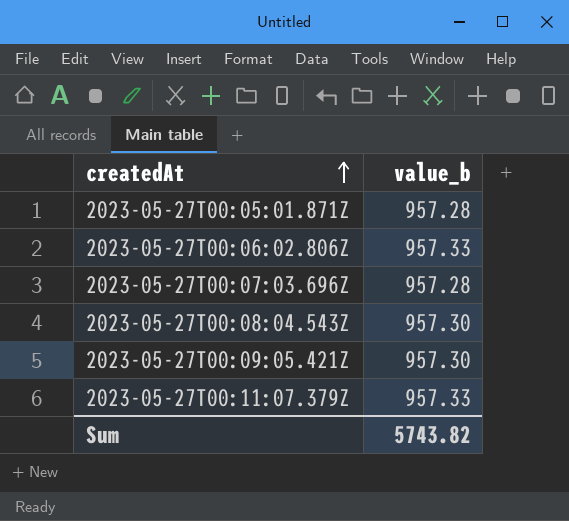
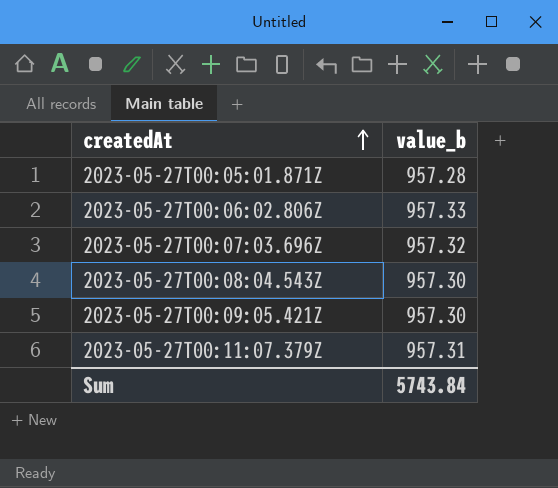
2023-05-27T00:07:03.696Z | value_b: 957.28 -> 957.32
2023-05-27T00:11:07.379Z | value_b: 957.33 -> 957.31
Sum | value_b: 5743.82 -> 5743.84

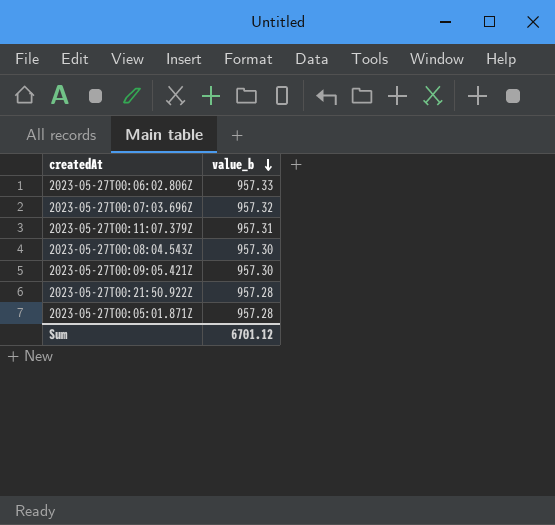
row order: createdAt ascending -> value_b descending
row 2023-05-27T00:21:50.922Z: none -> 957.28
Sum | value_b: 5743.84 -> 6701.12

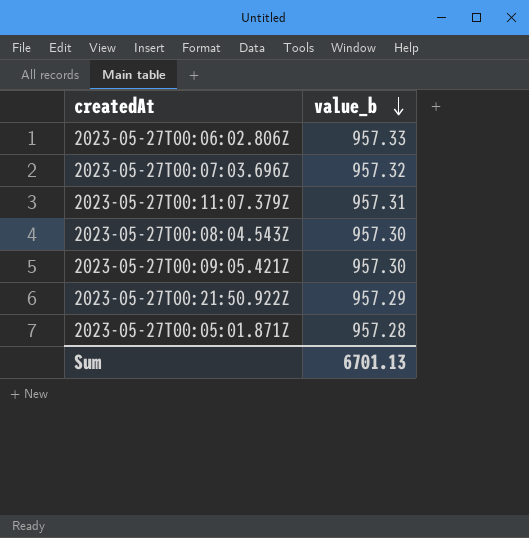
2023-05-27T00:21:50.922Z | value_b: 957.28 -> 957.29
Sum | value_b: 6701.12 -> 6701.13

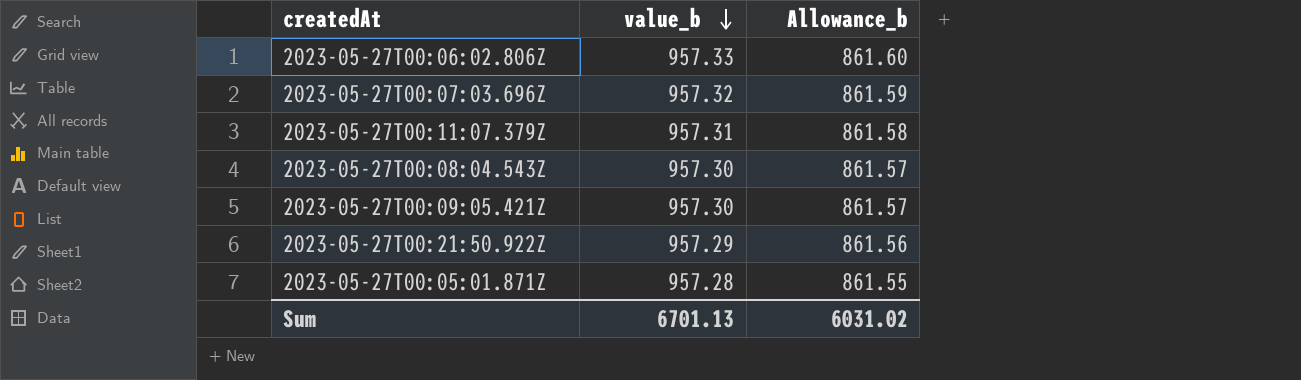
column Allowance_b | formula: none -> [value_b] * 0.9

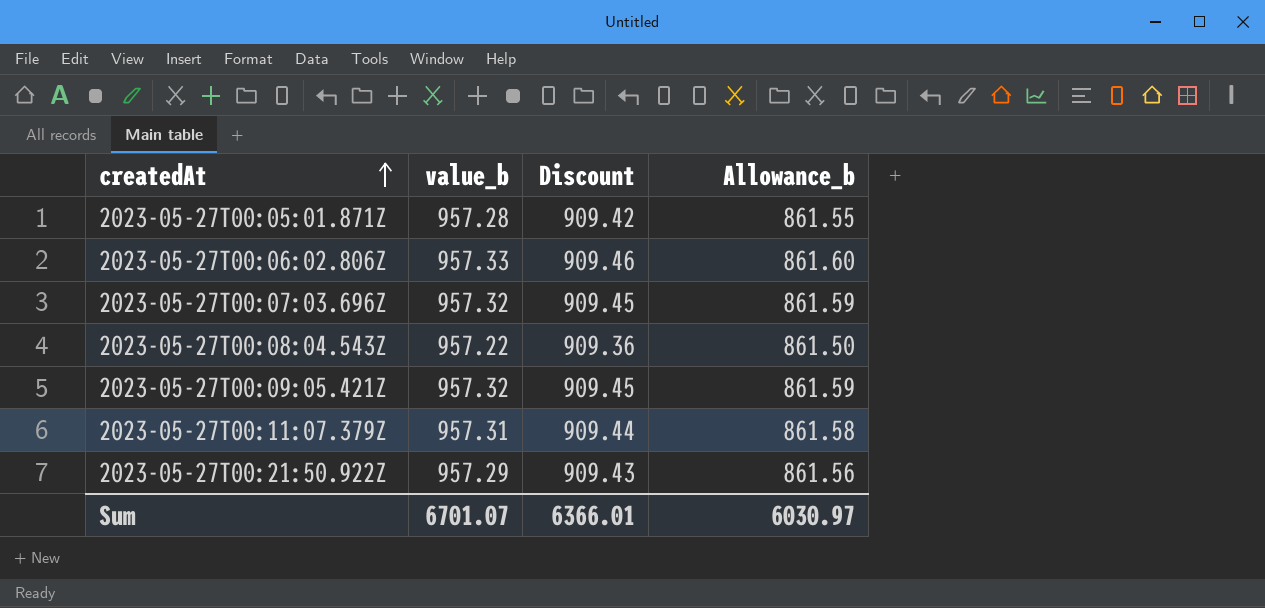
row order: value_b descending -> createdAt ascending
column Discount | formula: none -> [value_b] * 0.95
2023-05-27T00:08:04.543Z | value_b: 957.30 -> 957.22
2023-05-27T00:08:04.543Z | Allowance_b: 861.57 -> 861.50
2023-05-27T00:09:05.421Z | value_b: 957.30 -> 957.32
2023-05-27T00:09:05.421Z | Allowance_b: 861.57 -> 861.59
Sum | value_b: 6701.13 -> 6701.07
Sum | Allowance_b: 6031.02 -> 6030.97

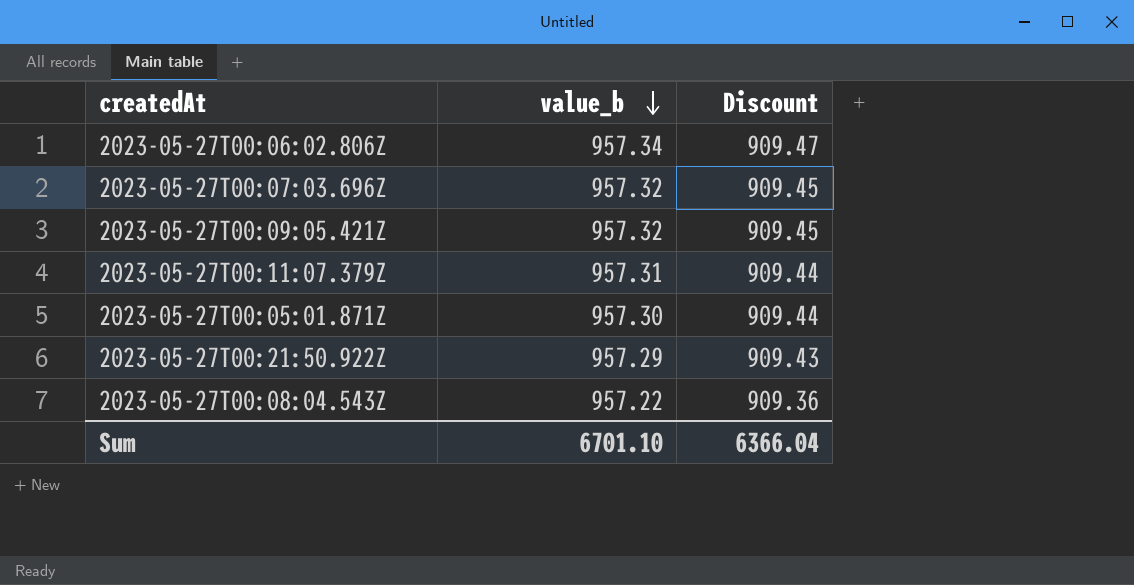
row order: createdAt ascending -> value_b descending
column Allowance_b | formula: [value_b] * 0.9 -> none
2023-05-27T00:06:02.806Z | value_b: 957.33 -> 957.34
2023-05-27T00:06:02.806Z | Discount: 909.46 -> 909.47
2023-05-27T00:05:01.871Z | value_b: 957.28 -> 957.30
2023-05-27T00:05:01.871Z | Discount: 909.42 -> 909.44
Sum | value_b: 6701.07 -> 6701.10
Sum | Discount: 6366.01 -> 6366.04

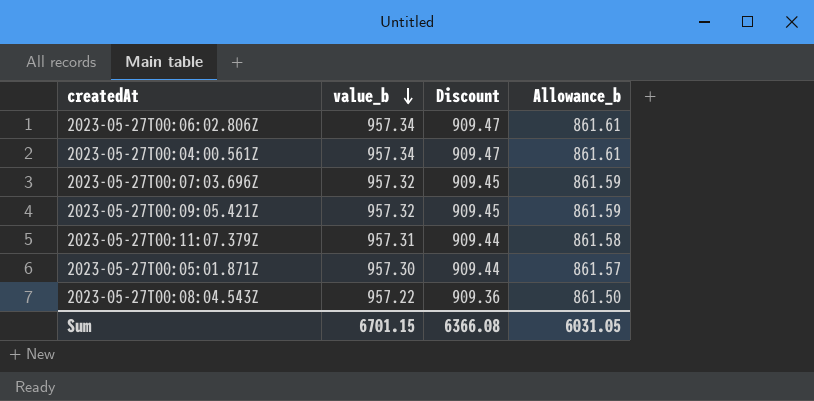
column Allowance_b | formula: none -> [value_b] * 0.9
row 2023-05-27T00:21:50.922Z: 957.29 | 909.43 -> none
row 2023-05-27T00:04:00.561Z: none -> 957.34 | 909.47 | 861.61
Sum | value_b: 6701.10 -> 6701.15
Sum | Discount: 6366.04 -> 6366.08

